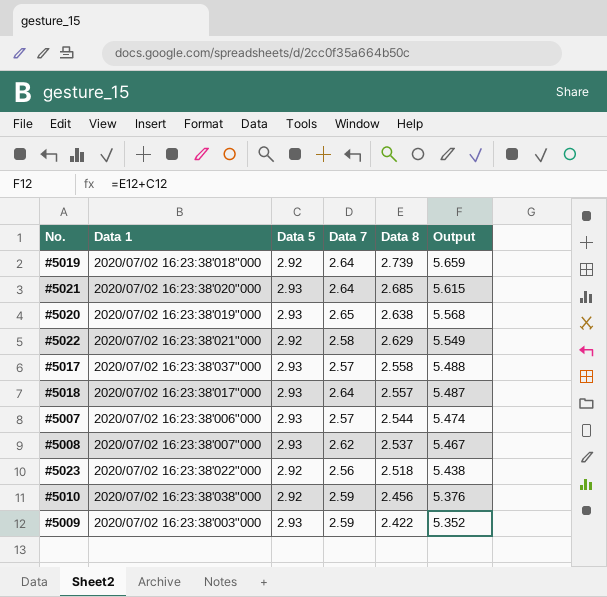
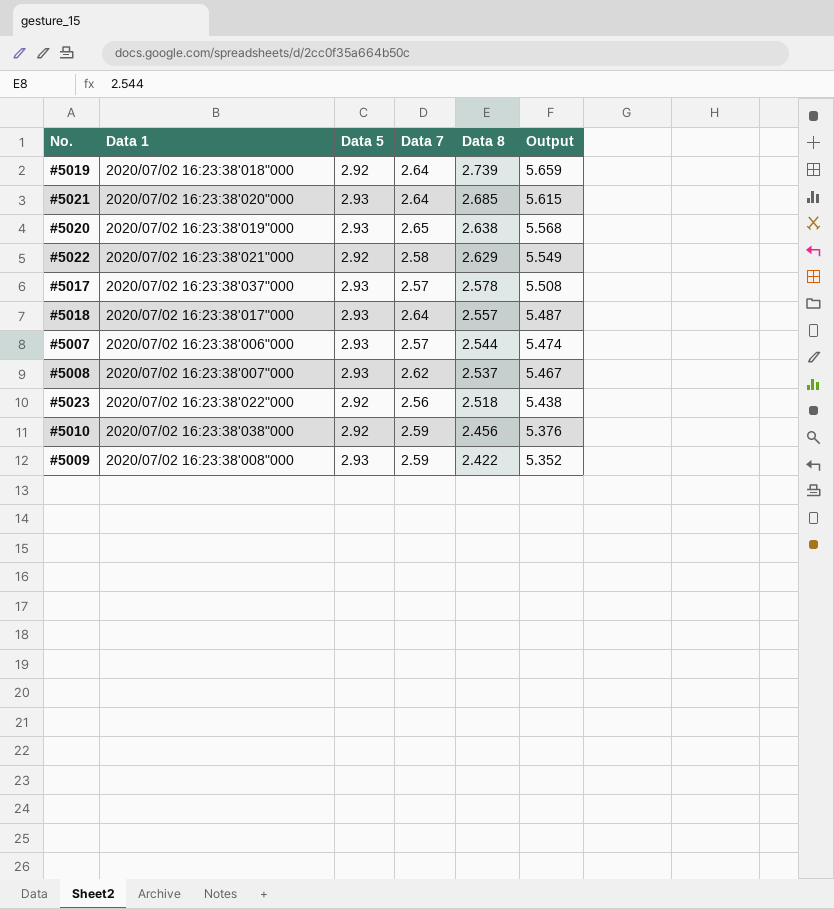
#5017 | Data 8: 2.558 -> 2.578
#5017 | Output: 5.488 -> 5.508
#5009 | Data 1: 2020/07/02 16:23:38'003"000 -> 2020/07/02 16:23:38'008"000

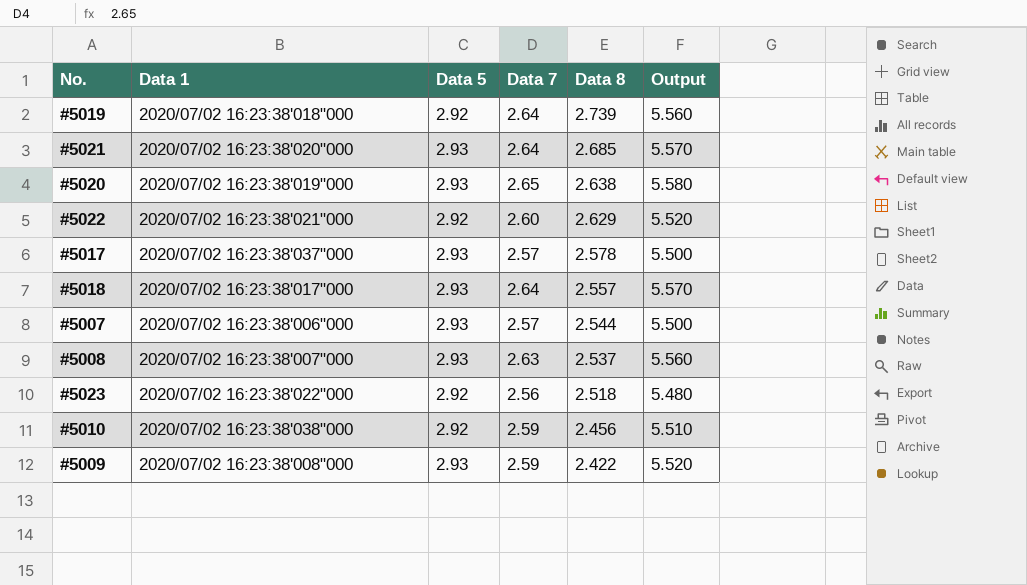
column Output | formula: [Data 5] + [Data 8] -> [Data 5] + [Data 7]
#5022 | Data 7: 2.58 -> 2.60
#5008 | Data 7: 2.62 -> 2.63

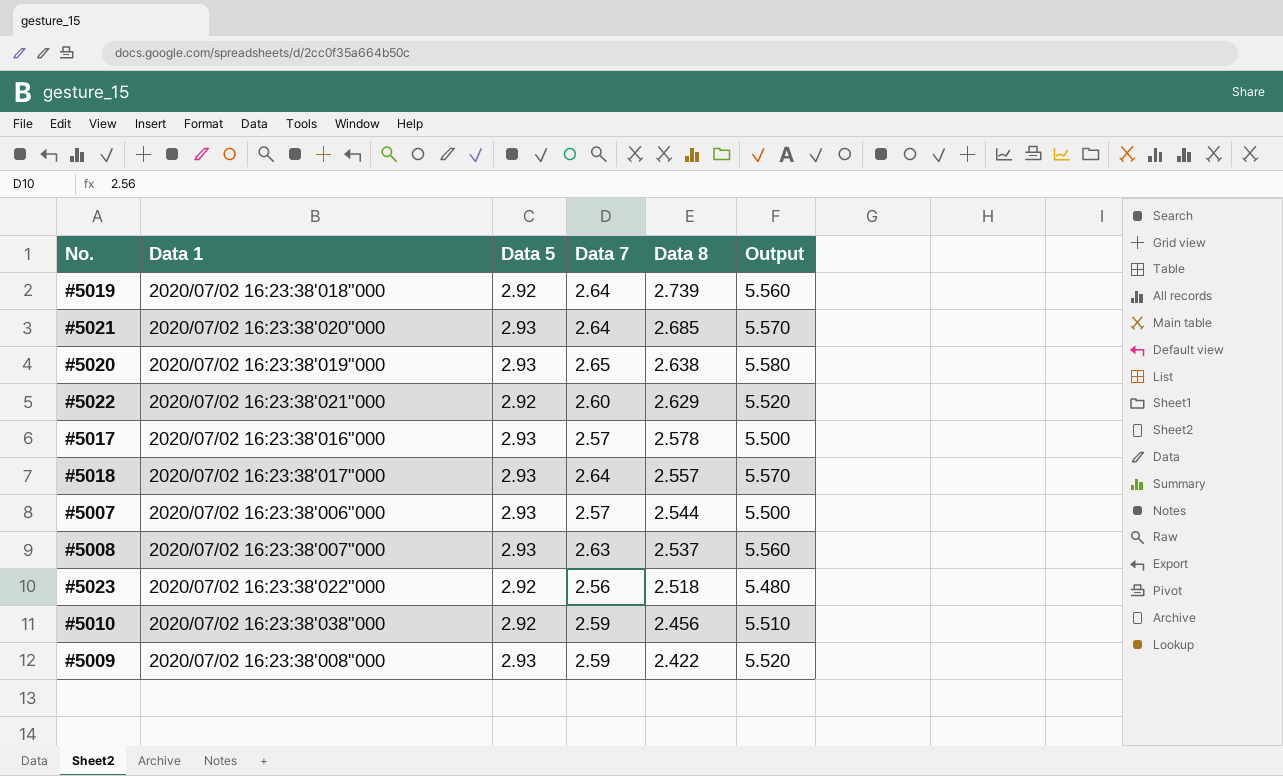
#5017 | Data 1: 2020/07/02 16:23:38'037"000 -> 2020/07/02 16:23:38'016"000

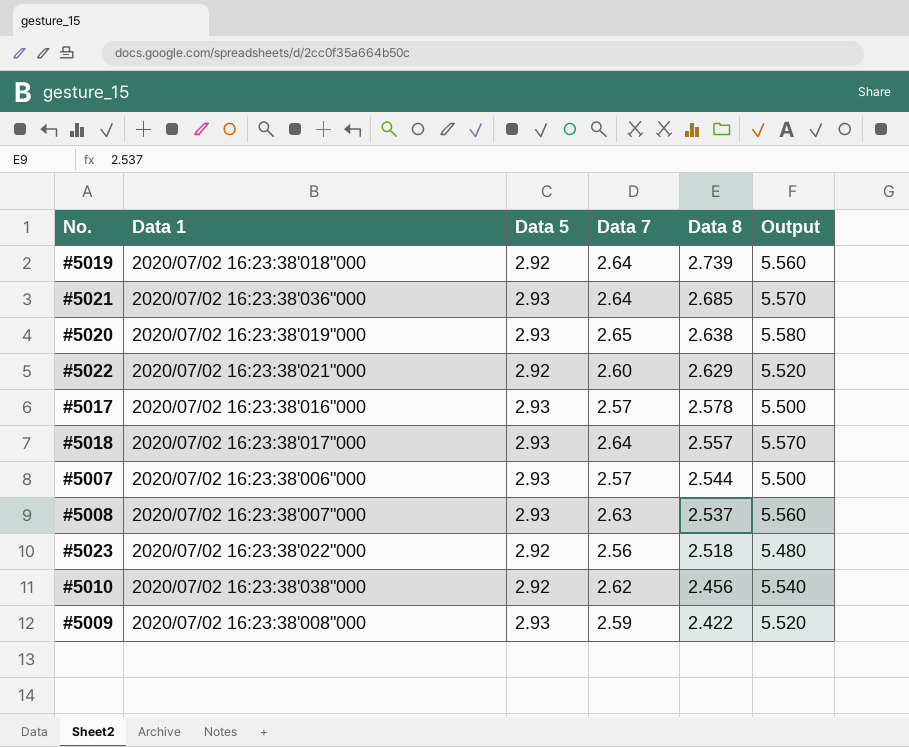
#5021 | Data 1: 2020/07/02 16:23:38'020"000 -> 2020/07/02 16:23:38'036"000
#5010 | Data 7: 2.59 -> 2.62
#5010 | Output: 5.510 -> 5.540

